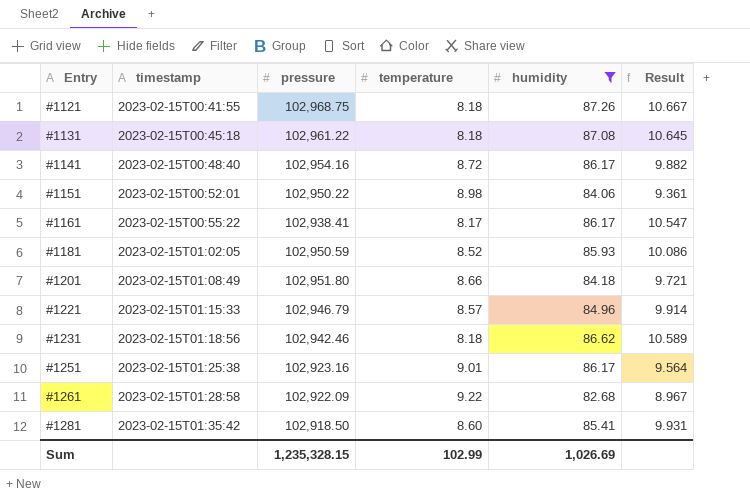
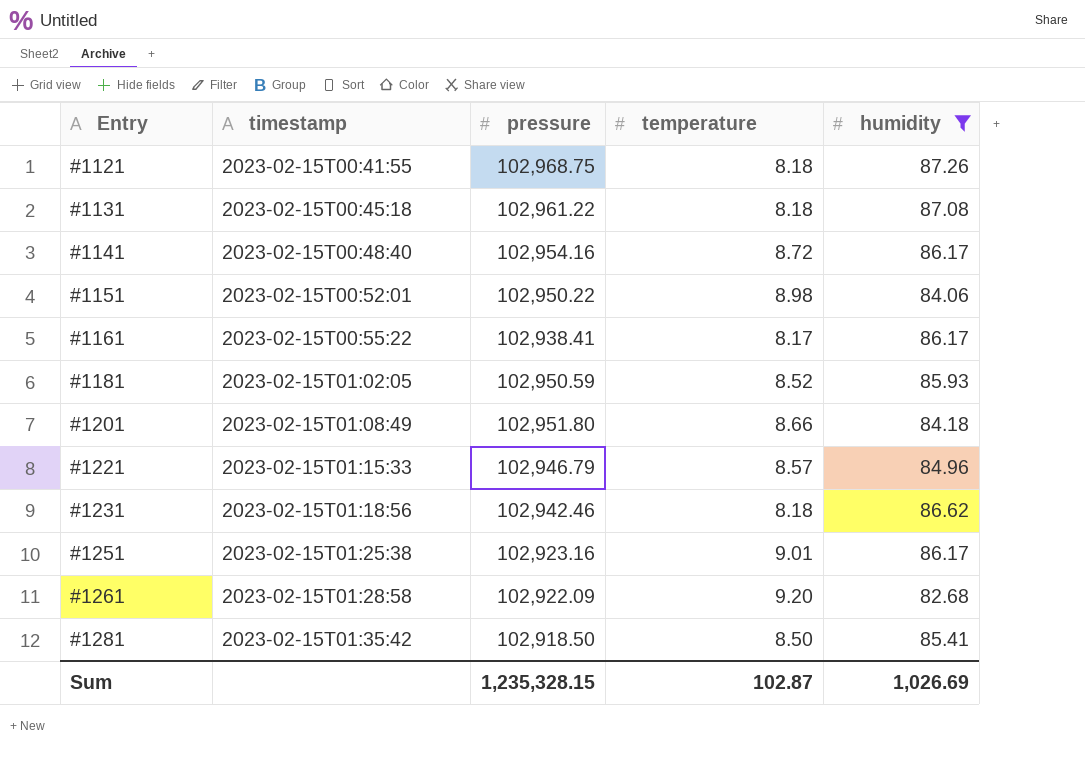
column Result | formula: [humidity] / [temperature] -> none
#1261 | temperature: 9.22 -> 9.20
#1281 | temperature: 8.60 -> 8.50
Sum | temperature: 102.99 -> 102.87

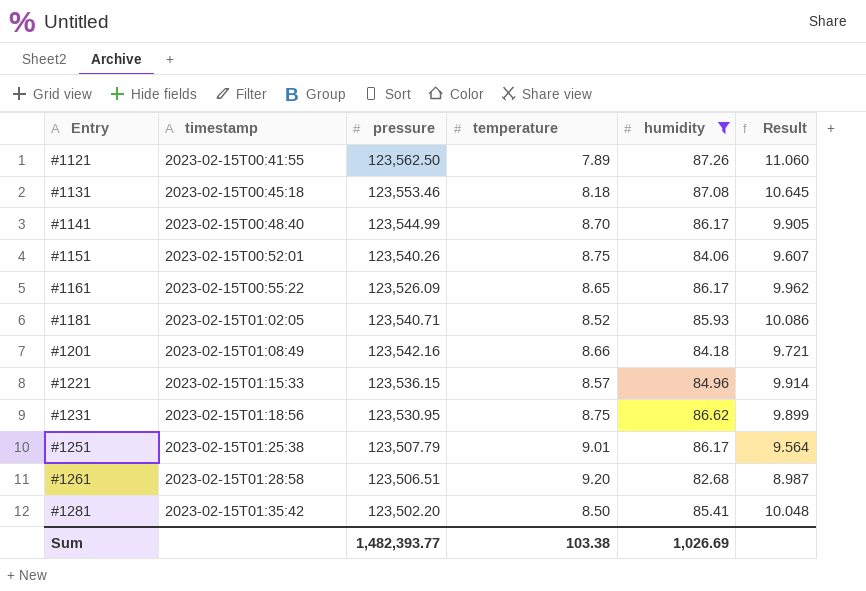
column Result | formula: none -> [humidity] / [temperature]
#1121 | pressure: 102,968.75 -> 123,562.50
#1121 | temperature: 8.18 -> 7.89
#1131 | pressure: 102,961.22 -> 123,553.46
#1141 | pressure: 102,954.16 -> 123,544.99
#1141 | temperature: 8.72 -> 8.70
#1151 | pressure: 102,950.22 -> 123,540.26
#1151 | temperature: 8.98 -> 8.75
#1161 | pressure: 102,938.41 -> 123,526.09
#1161 | temperature: 8.17 -> 8.65
#1181 | pressure: 102,950.59 -> 123,540.71
#1201 | pressure: 102,951.80 -> 123,542.16
#1221 | pressure: 102,946.79 -> 123,536.15
#1231 | pressure: 102,942.46 -> 123,530.95
#1231 | temperature: 8.18 -> 8.75
#1251 | pressure: 102,923.16 -> 123,507.79
#1261 | pressure: 102,922.09 -> 123,506.51
#1281 | pressure: 102,918.50 -> 123,502.20
Sum | pressure: 1,235,328.15 -> 1,482,393.77
Sum | temperature: 102.87 -> 103.38

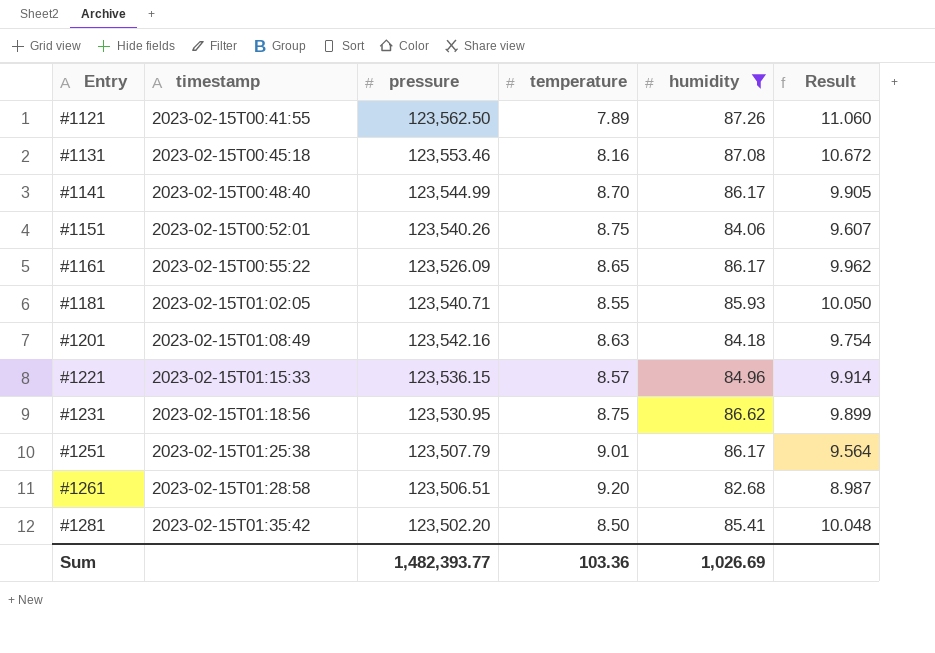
#1131 | temperature: 8.18 -> 8.16
#1131 | Result: 10.645 -> 10.672
#1181 | temperature: 8.52 -> 8.55
#1181 | Result: 10.086 -> 10.050
#1201 | temperature: 8.66 -> 8.63
#1201 | Result: 9.721 -> 9.754
Sum | temperature: 103.38 -> 103.36

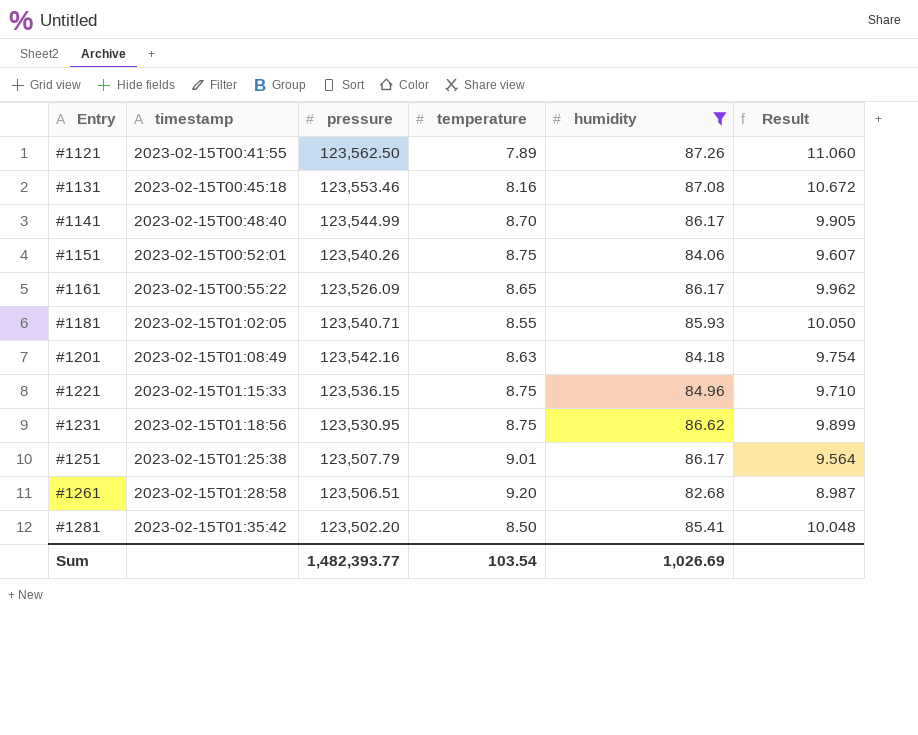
#1221 | temperature: 8.57 -> 8.75
#1221 | Result: 9.914 -> 9.710
Sum | temperature: 103.36 -> 103.54

